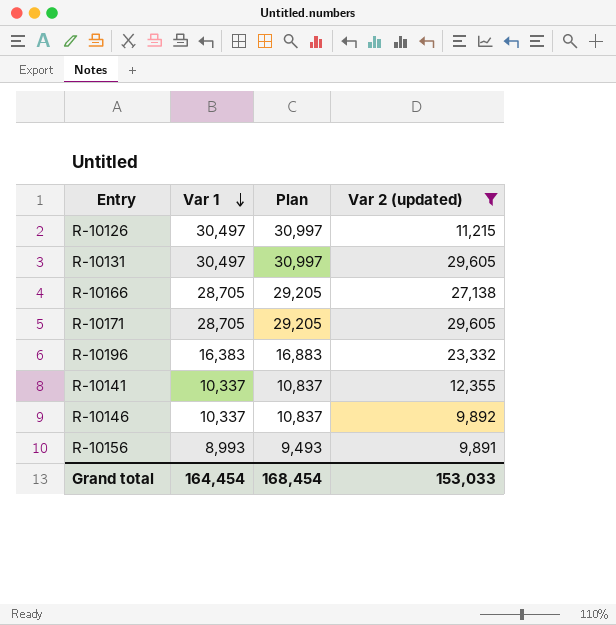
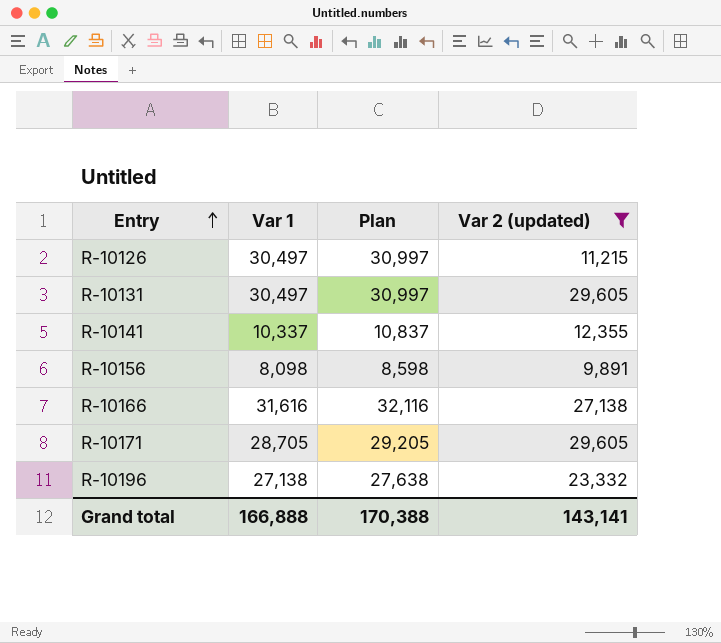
row order: Var 1 descending -> Entry ascending
row R-10146: 10,337 | 10,837 | 9,892 -> none
R-10156 | Var 1: 8,993 -> 8,098
R-10156 | Plan: 9,493 -> 8,598
R-10166 | Var 1: 28,705 -> 31,616
R-10166 | Plan: 29,205 -> 32,116
R-10196 | Var 1: 16,383 -> 27,138
R-10196 | Plan: 16,883 -> 27,638
Grand total | Var 1: 164,454 -> 166,888
Grand total | Plan: 168,454 -> 170,388
Grand total | Var 2 (updated): 153,033 -> 143,141

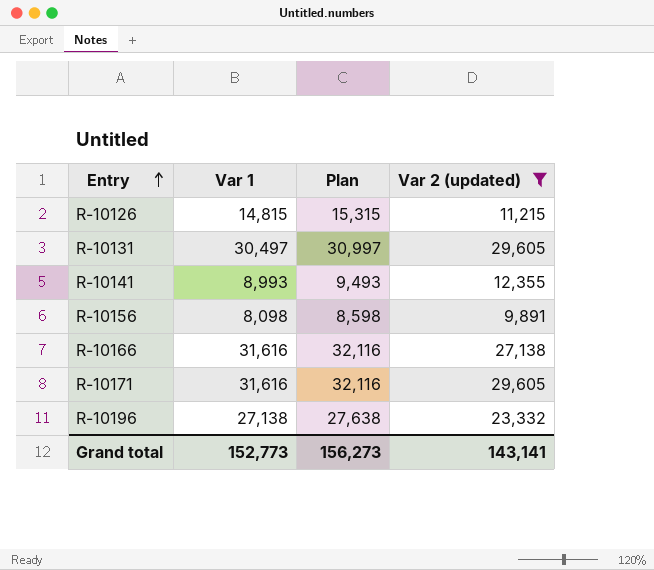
R-10126 | Var 1: 30,497 -> 14,815
R-10126 | Plan: 30,997 -> 15,315
R-10141 | Var 1: 10,337 -> 8,993
R-10141 | Plan: 10,837 -> 9,493
R-10171 | Var 1: 28,705 -> 31,616
R-10171 | Plan: 29,205 -> 32,116
Grand total | Var 1: 166,888 -> 152,773
Grand total | Plan: 170,388 -> 156,273

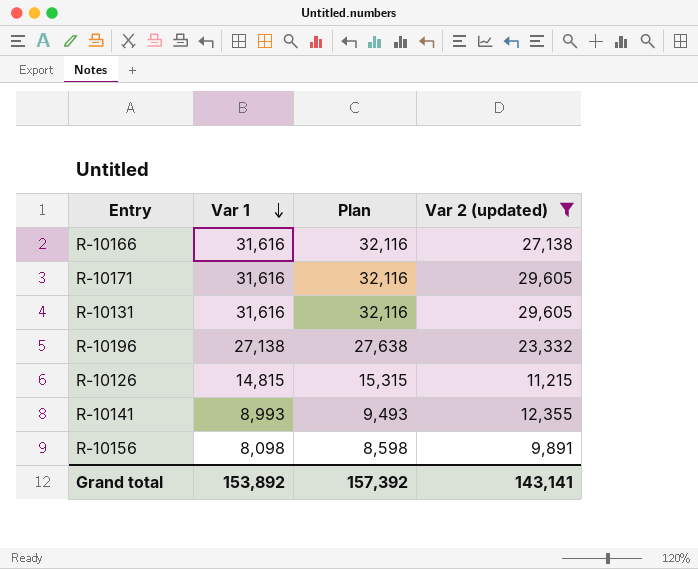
row order: Entry ascending -> Var 1 descending
R-10131 | Var 1: 30,497 -> 31,616
R-10131 | Plan: 30,997 -> 32,116
Grand total | Var 1: 152,773 -> 153,892
Grand total | Plan: 156,273 -> 157,392

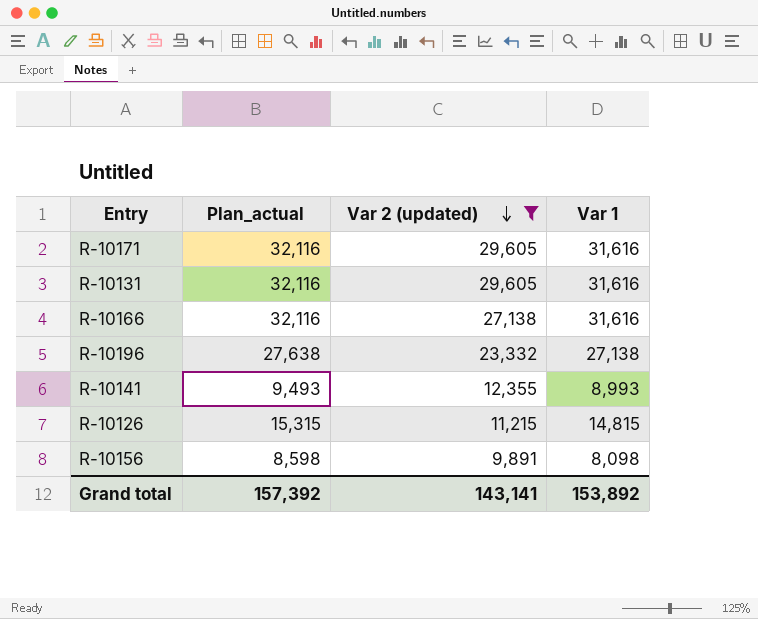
row order: Var 1 descending -> Var 2 (updated) descending
column name: Plan -> Plan_actual
column Var 1 | position: 2 -> 4

